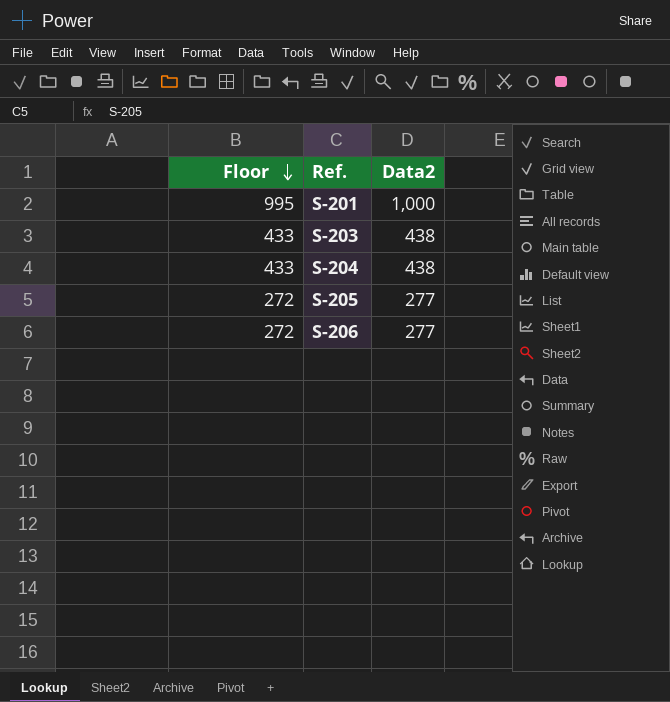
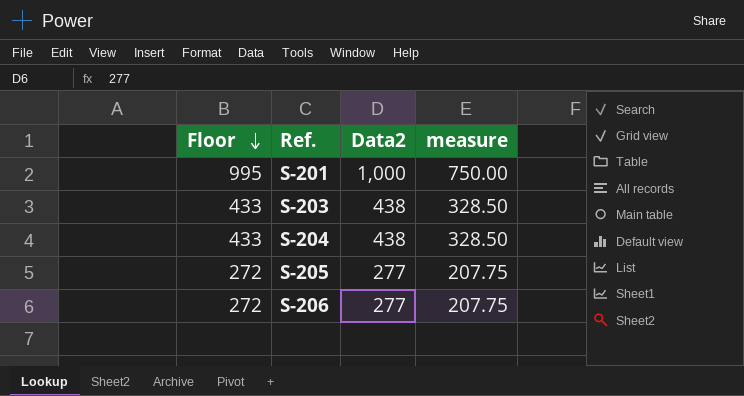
column measure | formula: none -> [Data2] * 0.75

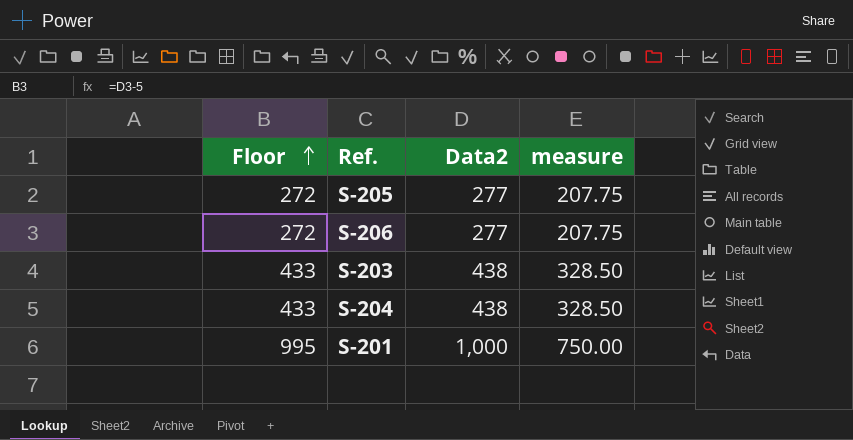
row order: Floor descending -> Floor ascending

